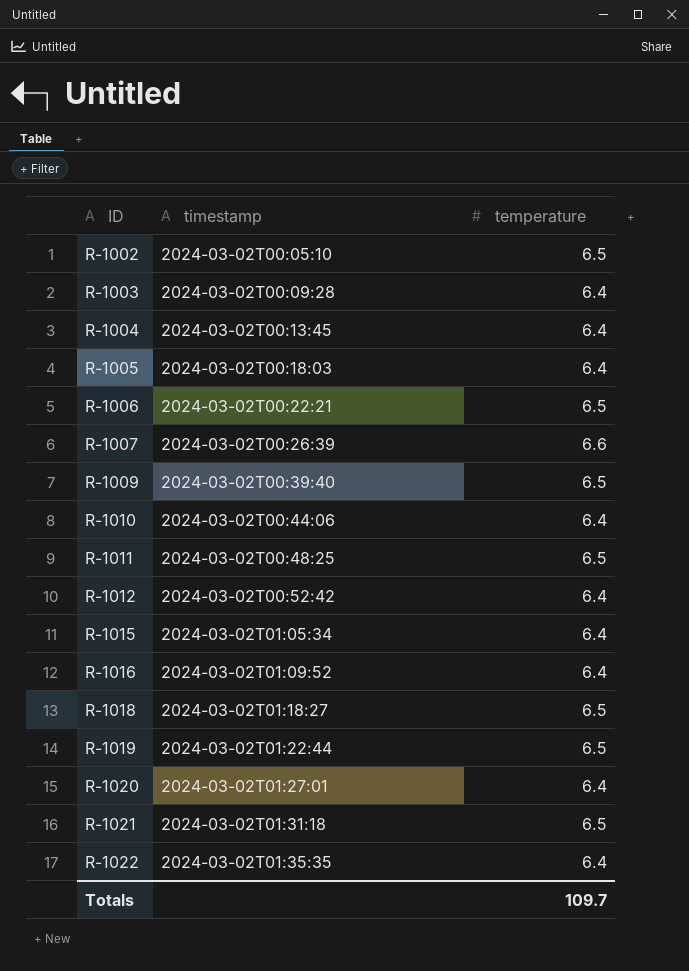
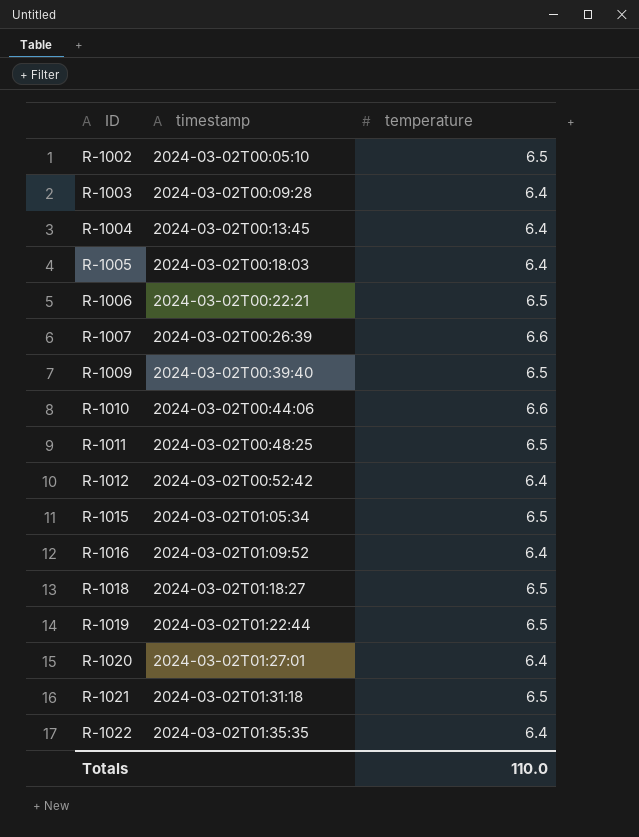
R-1010 | temperature: 6.4 -> 6.6
R-1015 | temperature: 6.4 -> 6.5
Totals | temperature: 109.7 -> 110.0

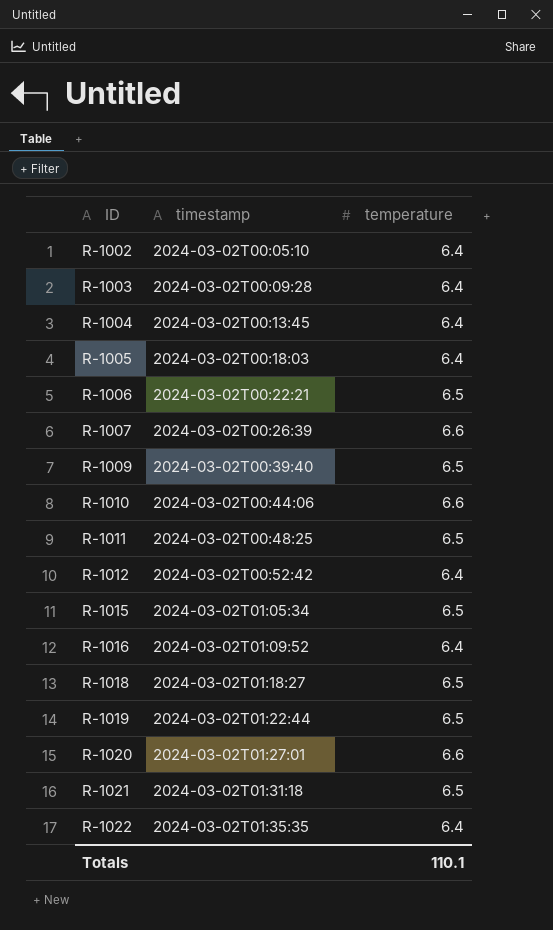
R-1002 | temperature: 6.5 -> 6.4
R-1020 | temperature: 6.4 -> 6.6
Totals | temperature: 110.0 -> 110.1

